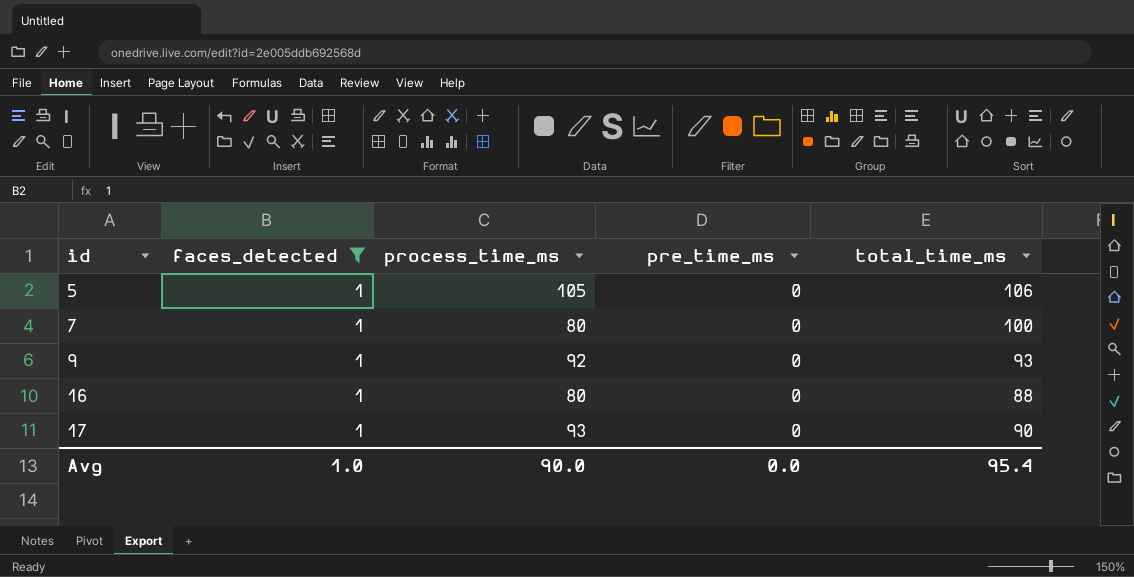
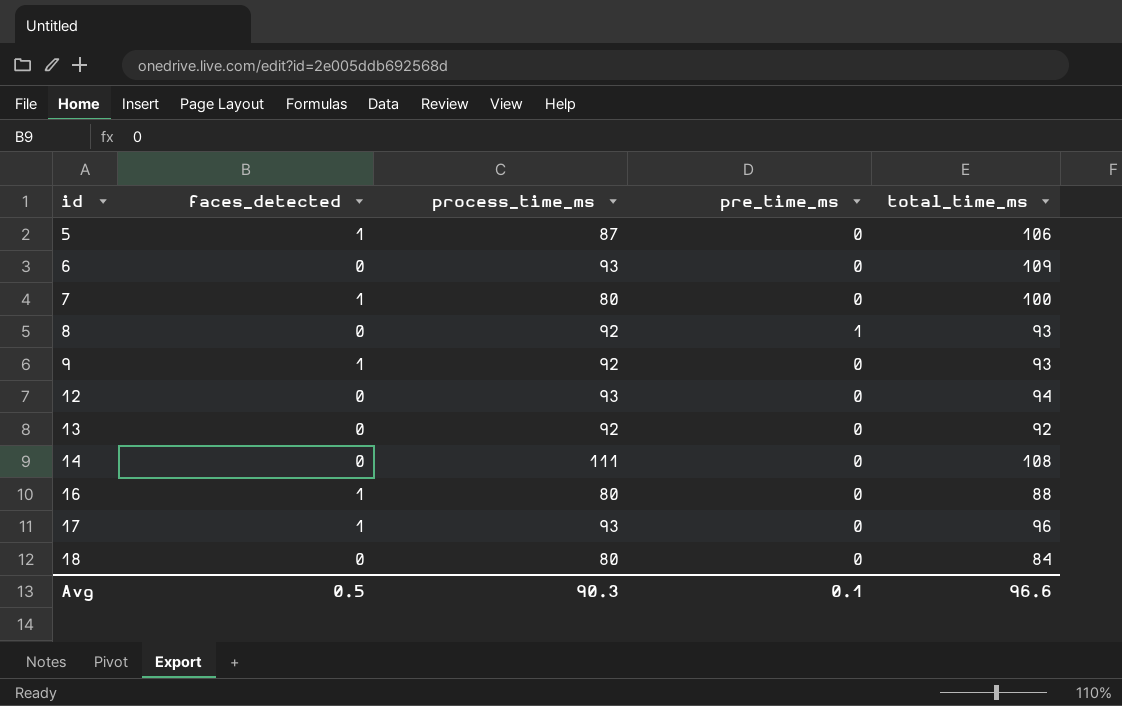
filter: faces_detected = 1 -> none
5 | process_time_ms: 105 -> 87
17 | total_time_ms: 90 -> 96
Avg | faces_detected: 1.0 -> 0.5
Avg | process_time_ms: 90.0 -> 90.3
Avg | pre_time_ms: 0.0 -> 0.1
Avg | total_time_ms: 95.4 -> 96.6

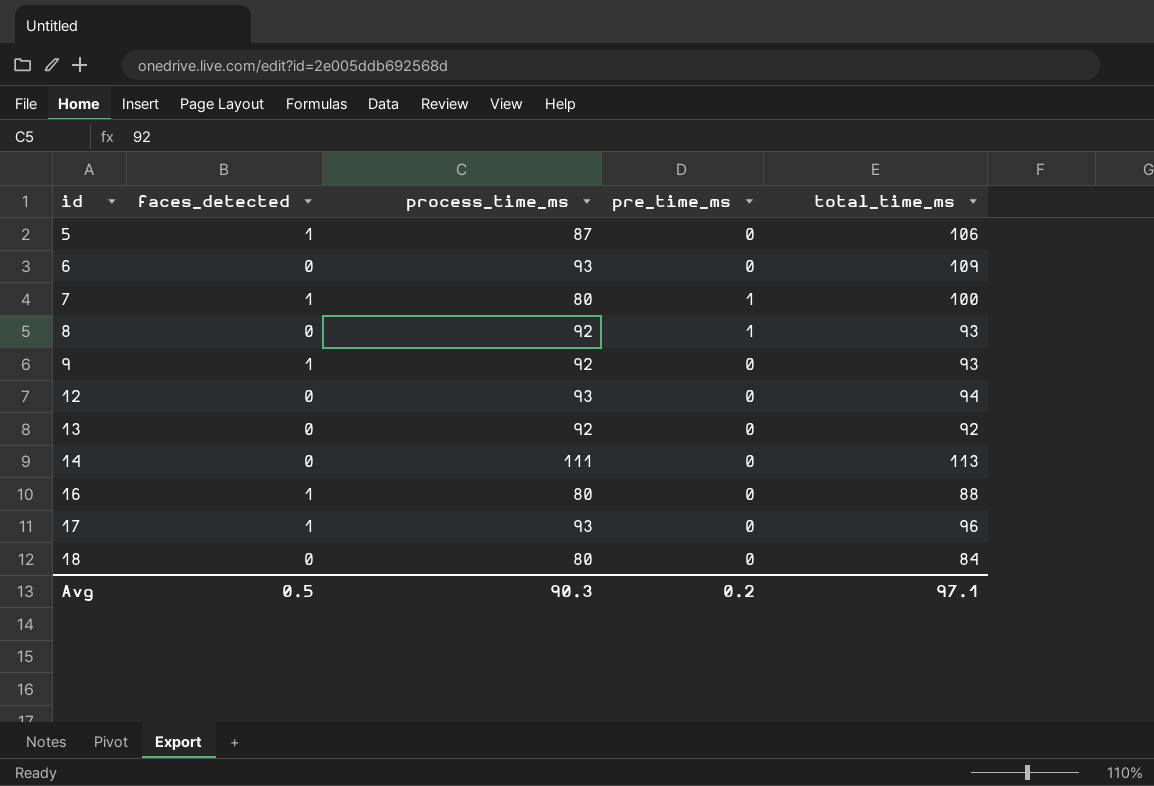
7 | pre_time_ms: 0 -> 1
14 | total_time_ms: 108 -> 113
Avg | pre_time_ms: 0.1 -> 0.2
Avg | total_time_ms: 96.6 -> 97.1

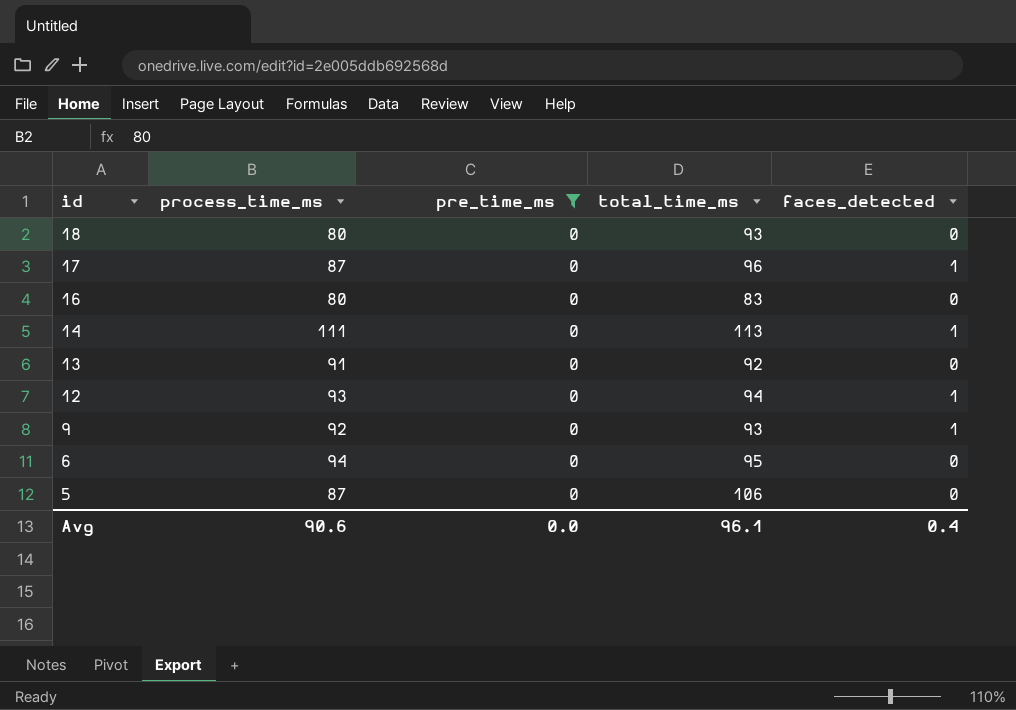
filter: none -> pre_time_ms = 0
row order: id ascending -> id descending
column faces_detected | position: 2 -> 5
18 | total_time_ms: 84 -> 93
17 | process_time_ms: 93 -> 87
16 | total_time_ms: 88 -> 83
16 | faces_detected: 1 -> 0
14 | faces_detected: 0 -> 1
13 | process_time_ms: 92 -> 91
12 | faces_detected: 0 -> 1
6 | process_time_ms: 93 -> 94
6 | total_time_ms: 109 -> 95
5 | faces_detected: 1 -> 0
Avg | process_time_ms: 90.3 -> 90.6
Avg | pre_time_ms: 0.2 -> 0.0
Avg | total_time_ms: 97.1 -> 96.1
Avg | faces_detected: 0.5 -> 0.4

